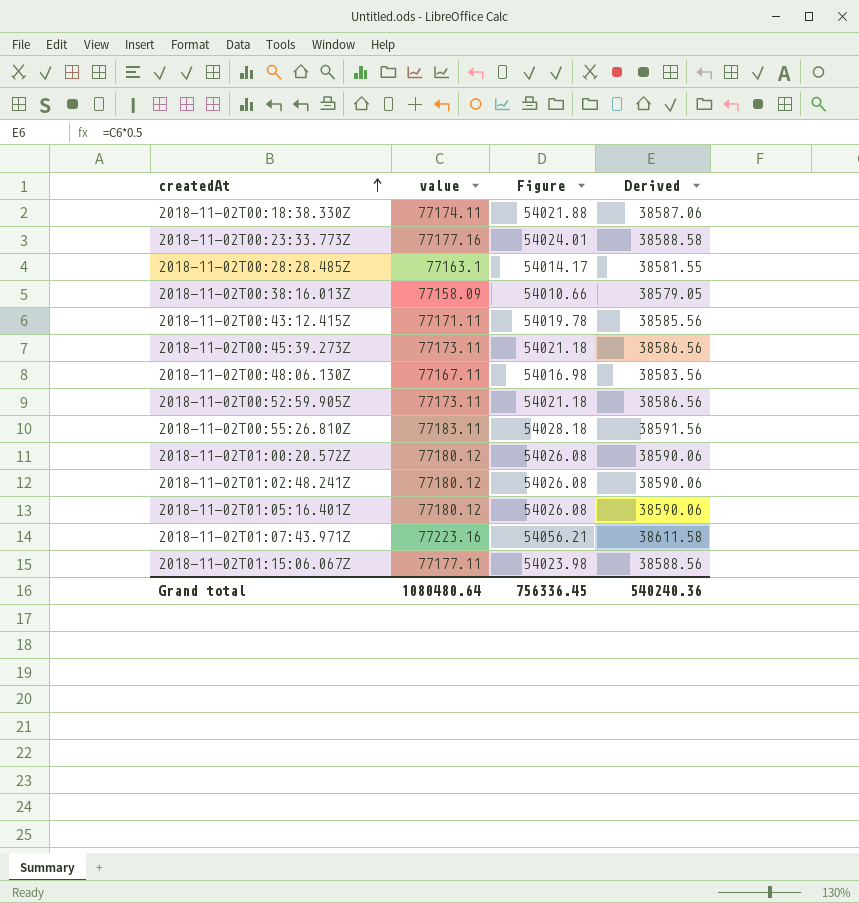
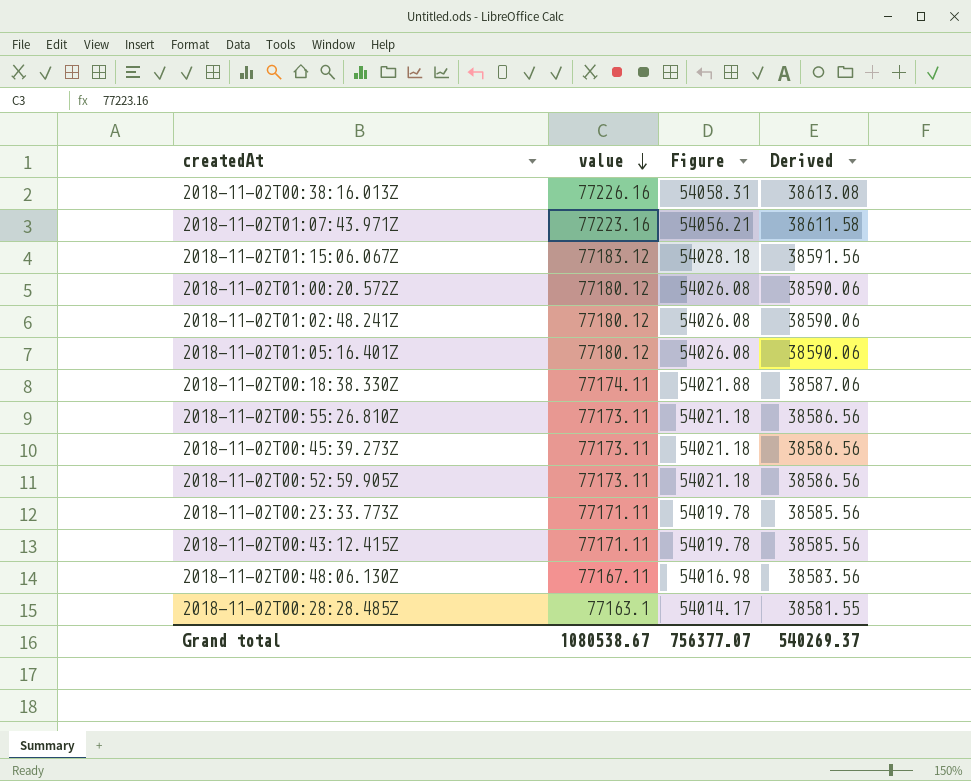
row order: createdAt ascending -> value descending
2018-11-02T00:38:16.013Z | value: 77158.09 -> 77226.16
2018-11-02T00:38:16.013Z | Figure: 54010.66 -> 54058.31
2018-11-02T00:38:16.013Z | Derived: 38579.05 -> 38613.08
2018-11-02T01:15:06.067Z | value: 77177.11 -> 77183.12
2018-11-02T01:15:06.067Z | Figure: 54023.98 -> 54028.18
2018-11-02T01:15:06.067Z | Derived: 38588.56 -> 38591.56
2018-11-02T00:55:26.810Z | value: 77183.11 -> 77173.11
2018-11-02T00:55:26.810Z | Figure: 54028.18 -> 54021.18
2018-11-02T00:55:26.810Z | Derived: 38591.56 -> 38586.56
2018-11-02T00:23:33.773Z | value: 77177.16 -> 77171.11
2018-11-02T00:23:33.773Z | Figure: 54024.01 -> 54019.78
2018-11-02T00:23:33.773Z | Derived: 38588.58 -> 38585.56
Grand total | value: 1080480.64 -> 1080538.67
Grand total | Figure: 756336.45 -> 756377.07
Grand total | Derived: 540240.36 -> 540269.37

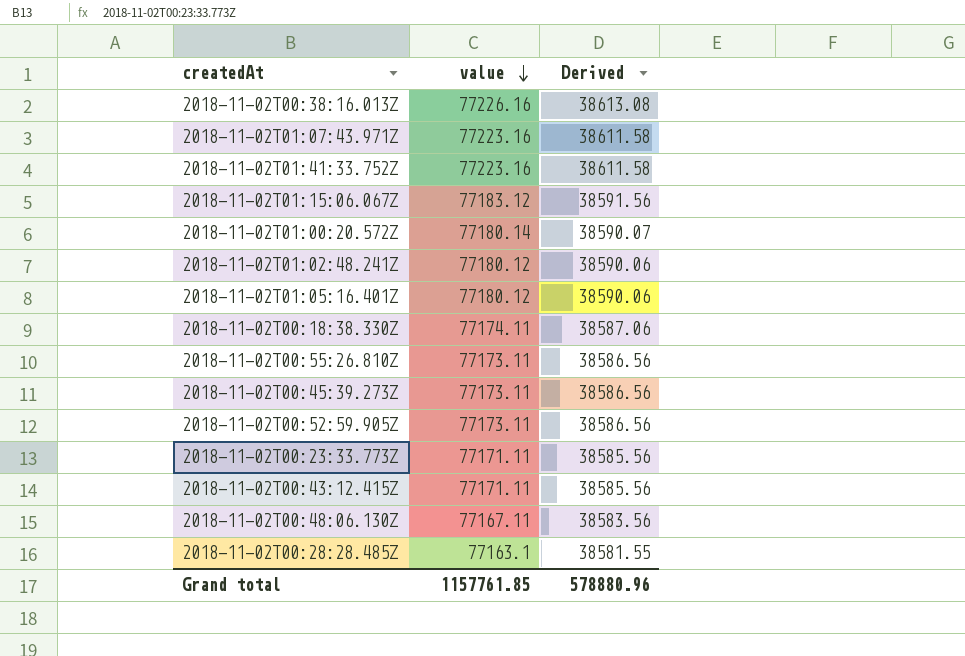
column Figure | formula: [value] * 0.7 -> none
row 2018-11-02T01:41:33.752Z: none -> 77223.16 | 38611.58
2018-11-02T01:00:20.572Z | value: 77180.12 -> 77180.14
2018-11-02T01:00:20.572Z | Derived: 38590.06 -> 38590.07
Grand total | value: 1080538.67 -> 1157761.85
Grand total | Derived: 540269.37 -> 578880.96

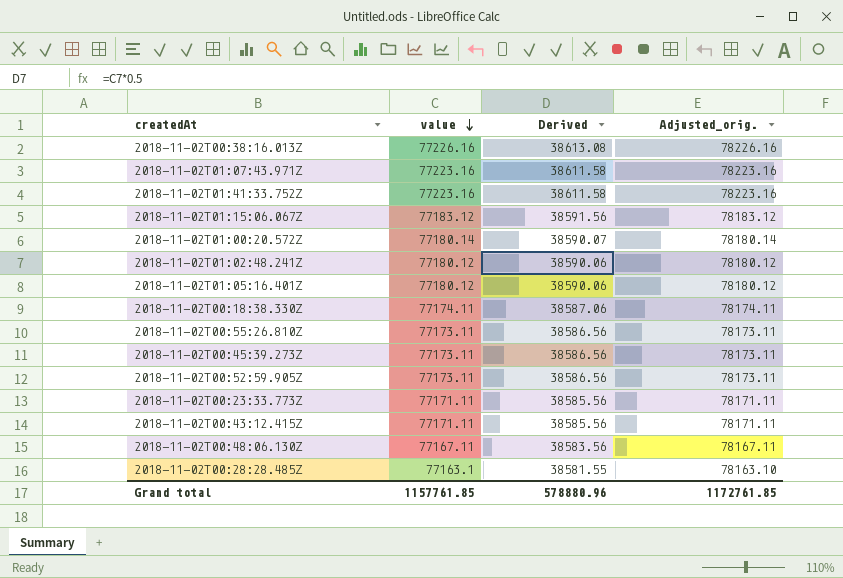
column Adjusted_orig. | formula: none -> [value] + 1000

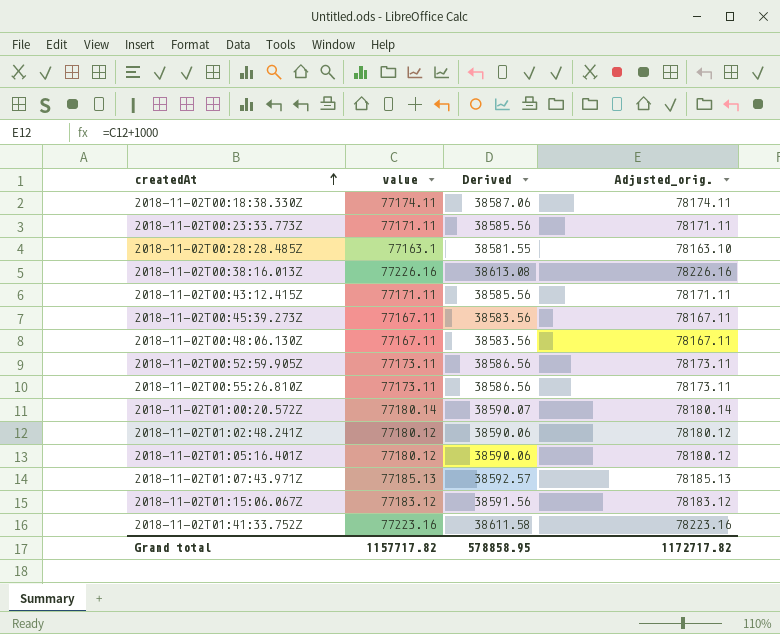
row order: value descending -> createdAt ascending
2018-11-02T00:45:39.273Z | value: 77173.11 -> 77167.11
2018-11-02T00:45:39.273Z | Derived: 38586.56 -> 38583.56
2018-11-02T00:45:39.273Z | Adjusted_orig.: 78173.11 -> 78167.11
2018-11-02T01:07:43.971Z | value: 77223.16 -> 77185.13
2018-11-02T01:07:43.971Z | Derived: 38611.58 -> 38592.57
2018-11-02T01:07:43.971Z | Adjusted_orig.: 78223.16 -> 78185.13
Grand total | value: 1157761.85 -> 1157717.82
Grand total | Derived: 578880.96 -> 578858.95
Grand total | Adjusted_orig.: 1172761.85 -> 1172717.82

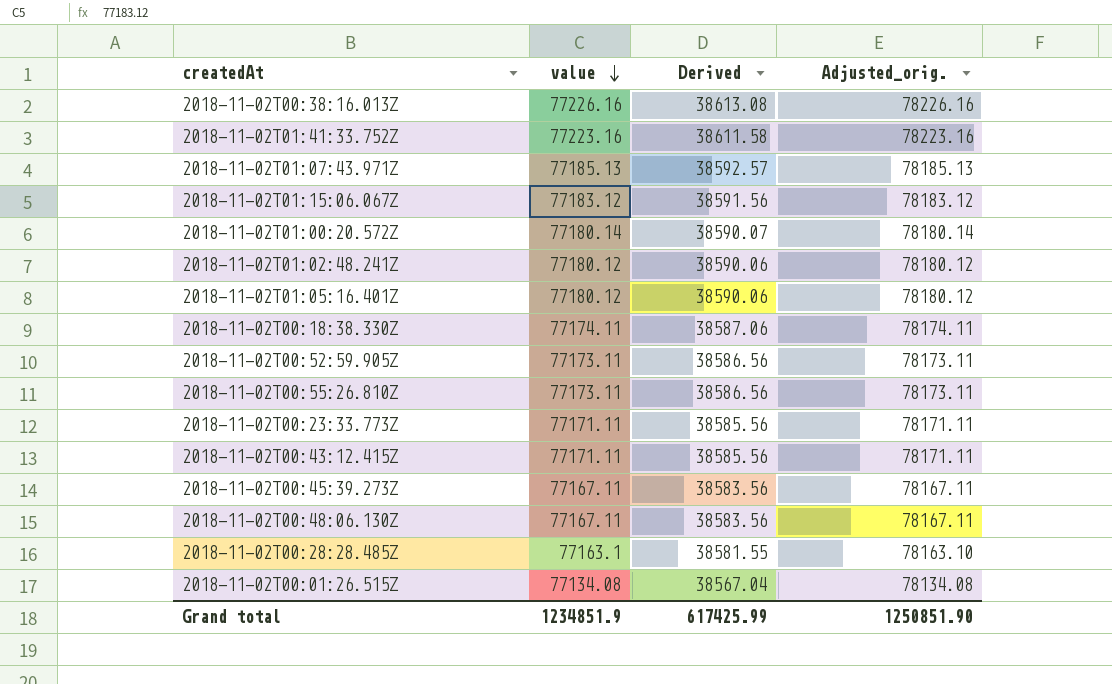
row order: createdAt ascending -> value descending
row 2018-11-02T00:01:26.515Z: none -> 77134.08 | 38567.04 | 78134.08
Grand total | value: 1157717.82 -> 1234851.9
Grand total | Derived: 578858.95 -> 617425.99
Grand total | Adjusted_orig.: 1172717.82 -> 1250851.90

